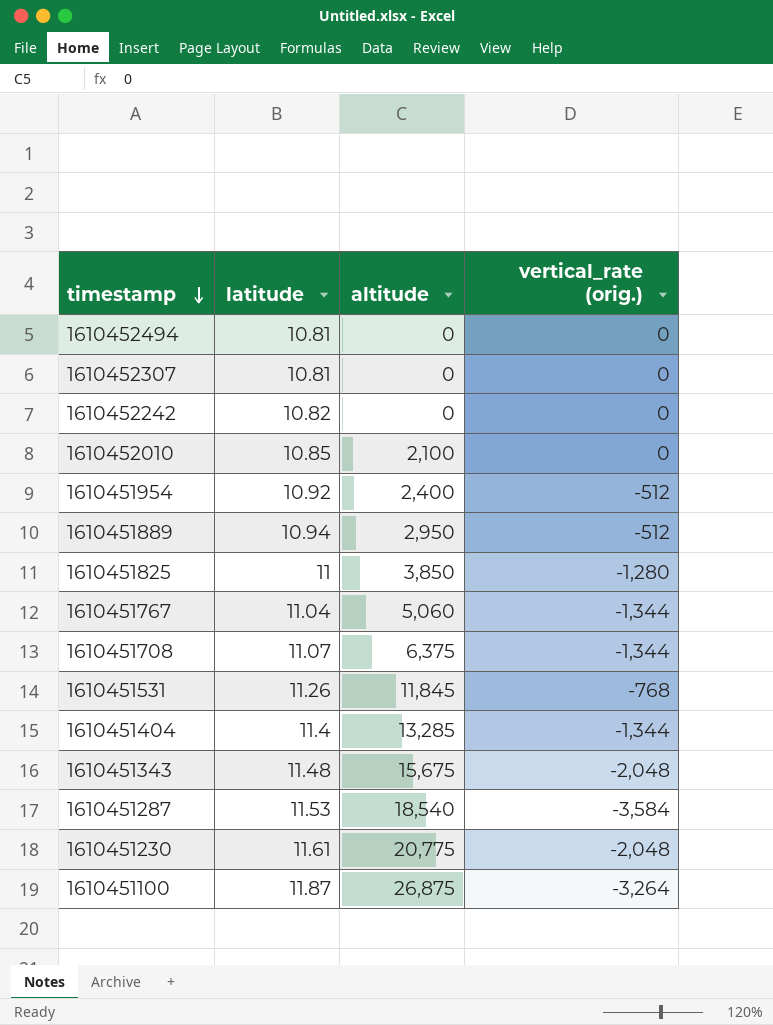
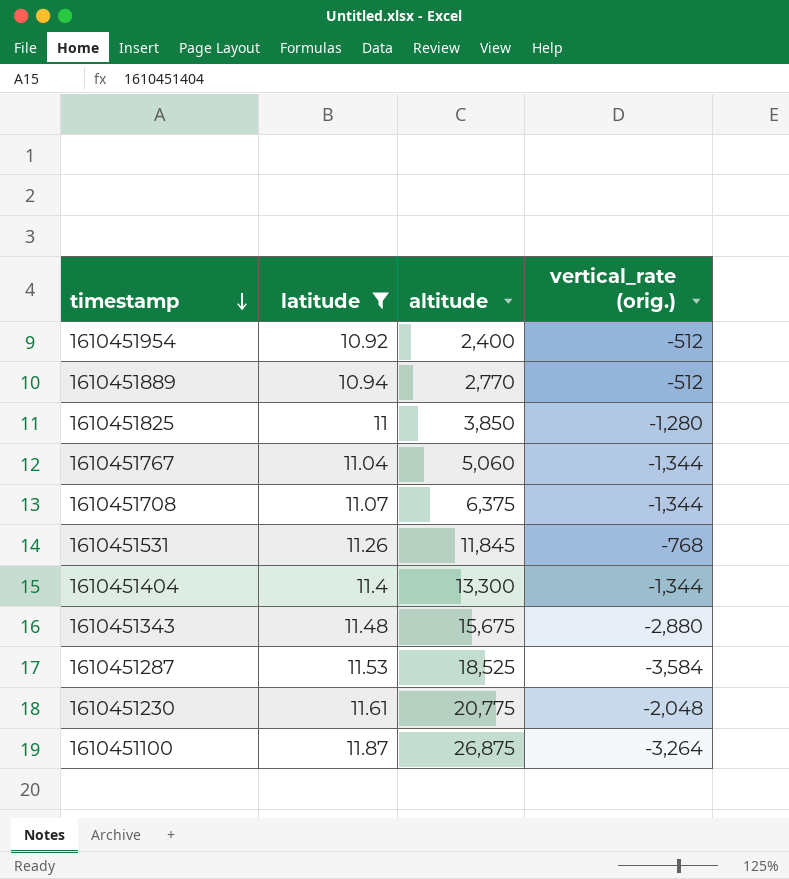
filter: none -> latitude >= 10.92
1610451889 | altitude: 2,950 -> 2,770
1610451404 | altitude: 13,285 -> 13,300
1610451343 | vertical_rate (orig.): -2,048 -> -2,880
1610451287 | altitude: 18,540 -> 18,525

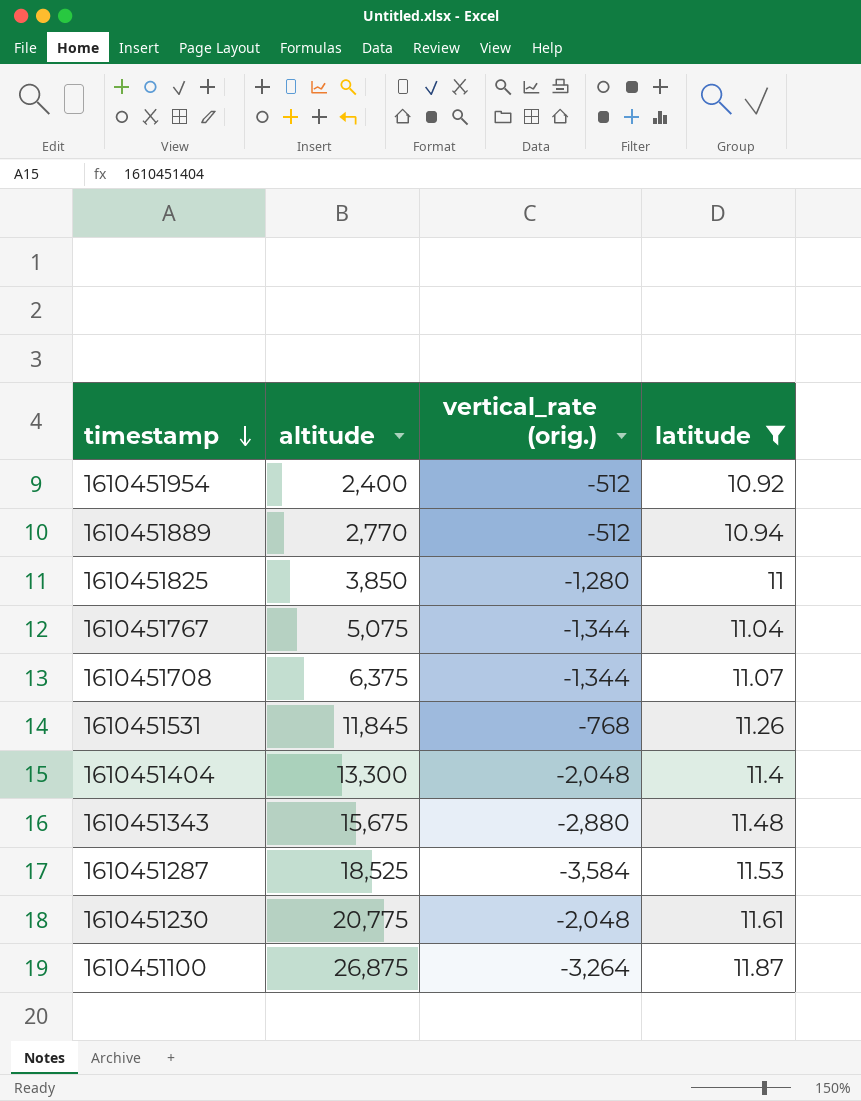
column latitude | position: 2 -> 4
1610451767 | altitude: 5,060 -> 5,075
1610451404 | vertical_rate (orig.): -1,344 -> -2,048

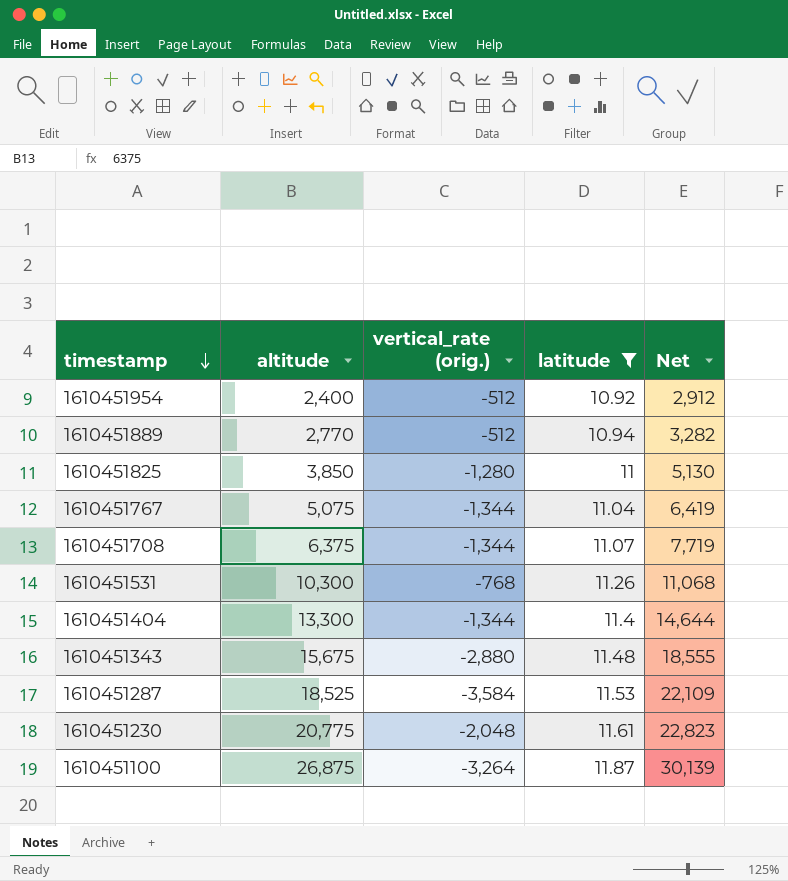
column Net | formula: none -> [altitude] - [vertical_rate (orig.)]
1610451531 | altitude: 11,845 -> 10,300
1610451404 | vertical_rate (orig.): -2,048 -> -1,344

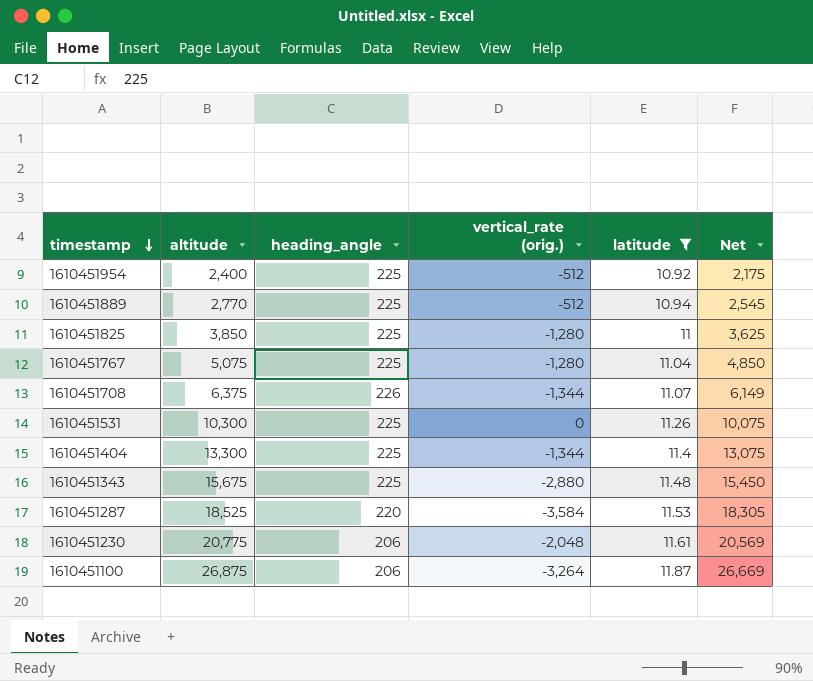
column heading_angle | position: none -> 3
column Net | formula: [altitude] - [vertical_rate (orig.)] -> [altitude] - [heading_angle]
1610451767 | vertical_rate (orig.): -1,344 -> -1,280
1610451531 | vertical_rate (orig.): -768 -> 0

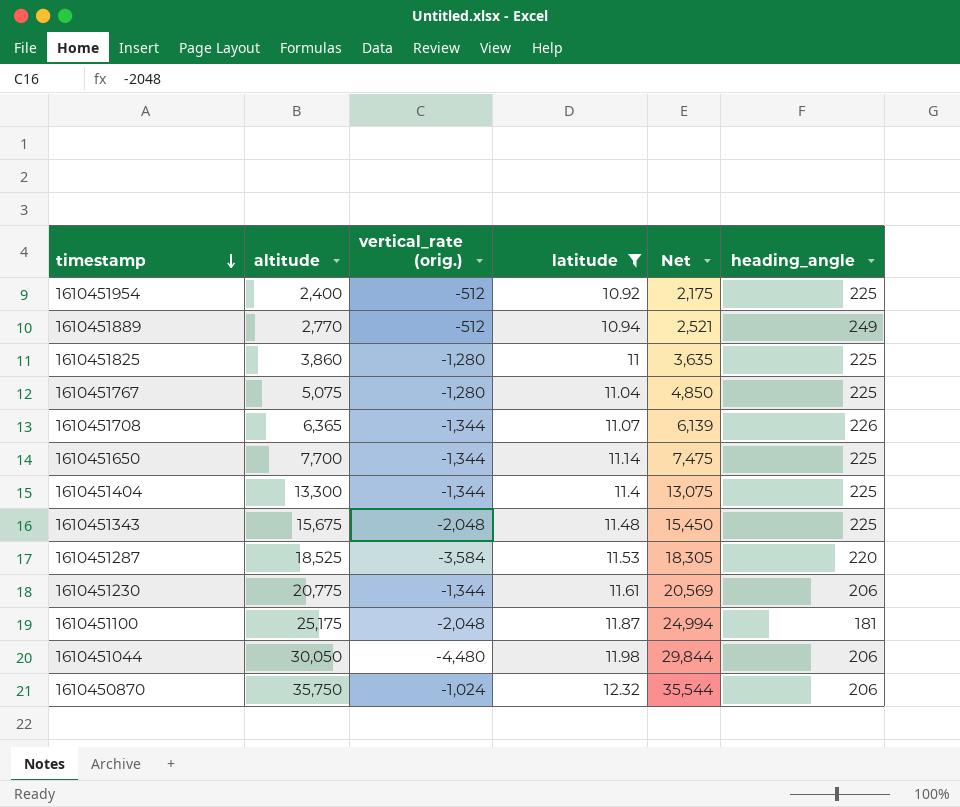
column heading_angle | position: 3 -> 6
row 1610451531: 10,300 | 225 | 0 | 11.26 | 10,075 -> none
1610451889 | Net: 2,545 -> 2,521
1610451889 | heading_angle: 225 -> 249
1610451825 | altitude: 3,850 -> 3,860
1610451825 | Net: 3,625 -> 3,635
1610451708 | altitude: 6,375 -> 6,365
1610451708 | Net: 6,149 -> 6,139
row 1610451650: none -> 7,700 | -1,344 | 11.14 | 7,475 | 225
1610451343 | vertical_rate (orig.): -2,880 -> -2,048
1610451230 | vertical_rate (orig.): -2,048 -> -1,344
1610451100 | altitude: 26,875 -> 25,175
1610451100 | vertical_rate (orig.): -3,264 -> -2,048
1610451100 | Net: 26,669 -> 24,994
1610451100 | heading_angle: 206 -> 181
row 1610451044: none -> 30,050 | -4,480 | 11.98 | 29,844 | 206
row 1610450870: none -> 35,750 | -1,024 | 12.32 | 35,544 | 206

